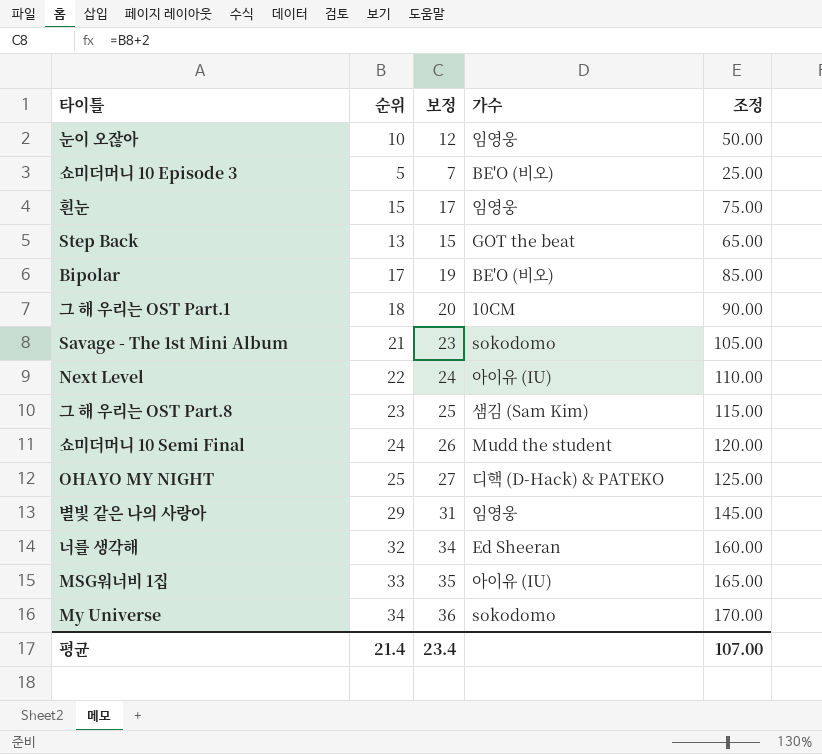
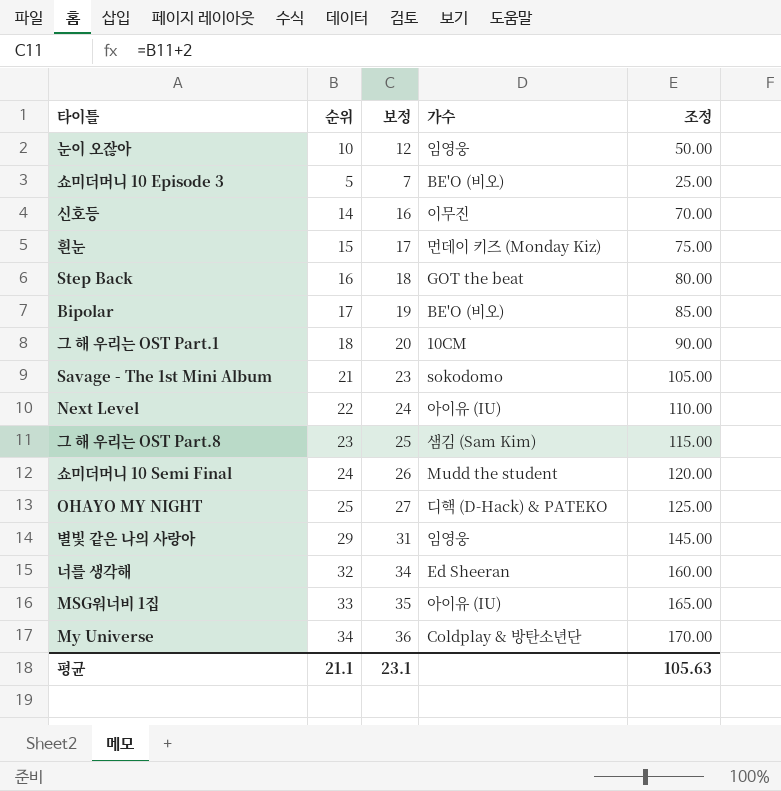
row 신호등: none -> 14 | 16 | 이무진 | 70.00
흰눈 | 가수: 임영웅 -> 먼데이 키즈 (Monday Kiz)
Step Back | 순위: 13 -> 16
Step Back | 보정: 15 -> 18
Step Back | 조정: 65.00 -> 80.00
My Universe | 가수: sokodomo -> Coldplay & 방탄소년단
평균 | 순위: 21.4 -> 21.1
평균 | 보정: 23.4 -> 23.1
평균 | 조정: 107.00 -> 105.63

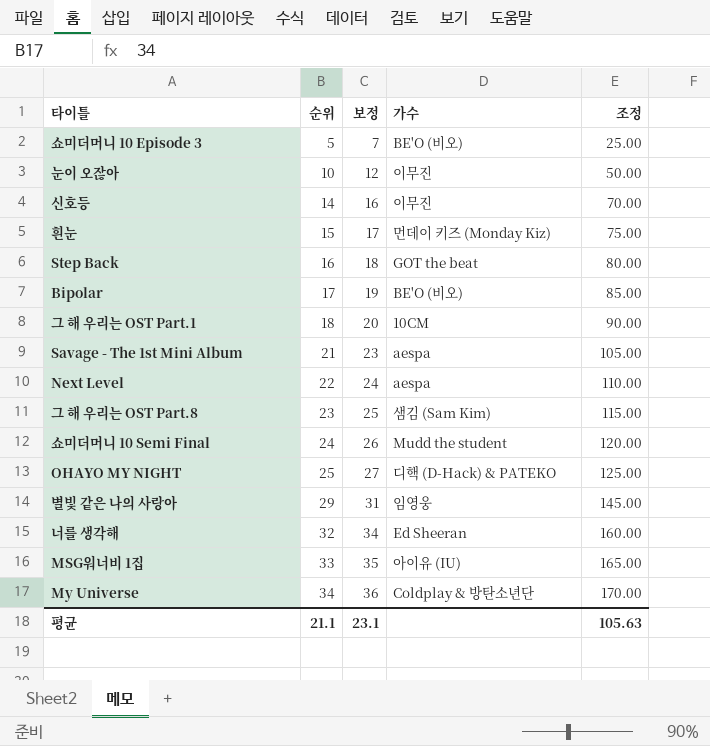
row order: none -> 순위 ascending
눈이 오잖아 | 가수: 임영웅 -> 이무진
Savage - The 1st Mini Album | 가수: sokodomo -> aespa
Next Level | 가수: 아이유 (IU) -> aespa

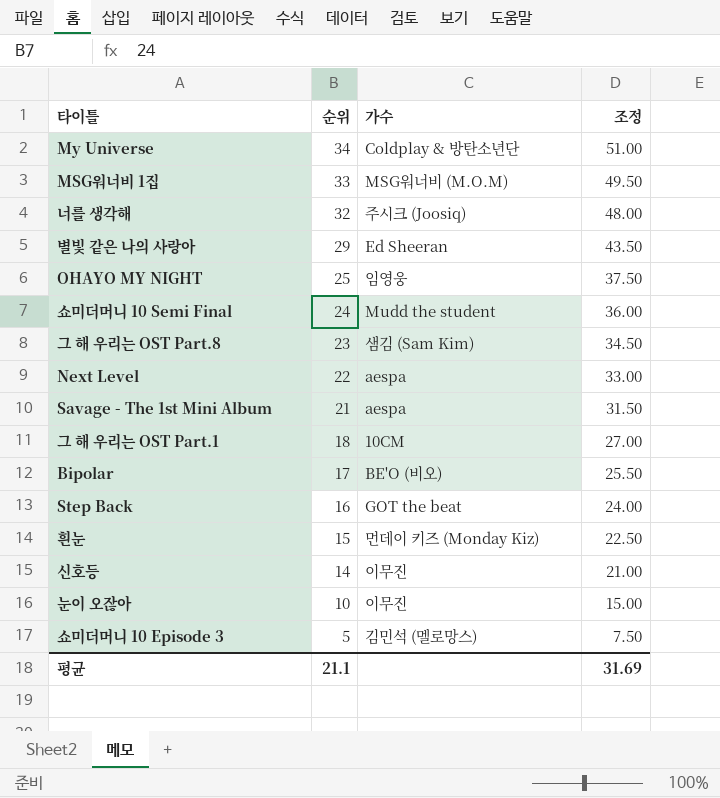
row order: 순위 ascending -> 순위 descending
column 보정 | formula: [순위] + 2 -> none
column 조정 | formula: [순위] * 5 -> [순위] * 1.5
MSG워너비 1집 | 가수: 아이유 (IU) -> MSG워너비 (M.O.M)
너를 생각해 | 가수: Ed Sheeran -> 주시크 (Joosiq)
별빛 같은 나의 사랑아 | 가수: 임영웅 -> Ed Sheeran
OHAYO MY NIGHT | 가수: 디핵 (D-Hack) & PATEKO -> 임영웅
쇼미더머니 10 Episode 3 | 가수: BE'O (비오) -> 김민석 (멜로망스)
평균 | 조정: 105.63 -> 31.69

